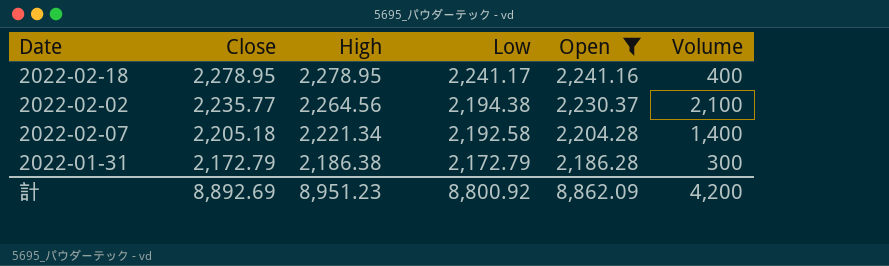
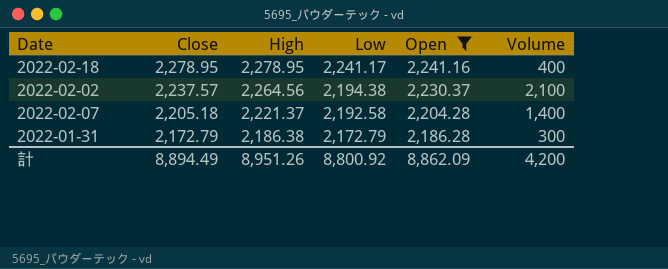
2022-02-02 | Close: 2,235.77 -> 2,237.57
2022-02-07 | High: 2,221.34 -> 2,221.37
計 | Close: 8,892.69 -> 8,894.49
計 | High: 8,951.23 -> 8,951.26

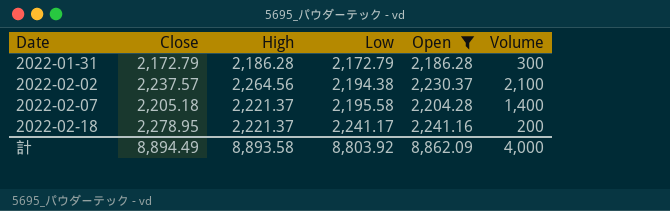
row order: Close descending -> Date ascending
2022-01-31 | High: 2,186.38 -> 2,186.28
2022-02-07 | Low: 2,192.58 -> 2,195.58
2022-02-18 | High: 2,278.95 -> 2,221.37
2022-02-18 | Volume: 400 -> 200
計 | High: 8,951.26 -> 8,893.58
計 | Low: 8,800.92 -> 8,803.92
計 | Volume: 4,200 -> 4,000

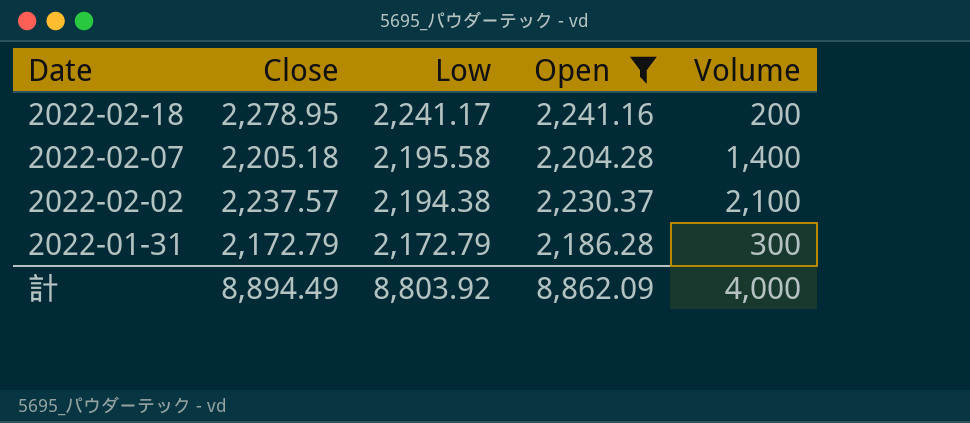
row order: Date ascending -> Date descending
column High | position: 3 -> none

